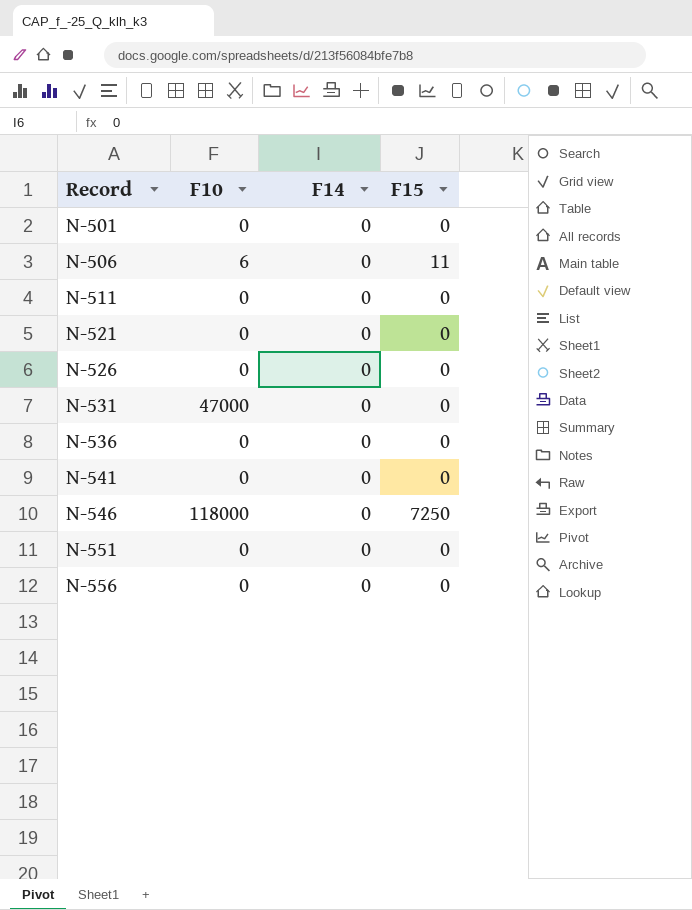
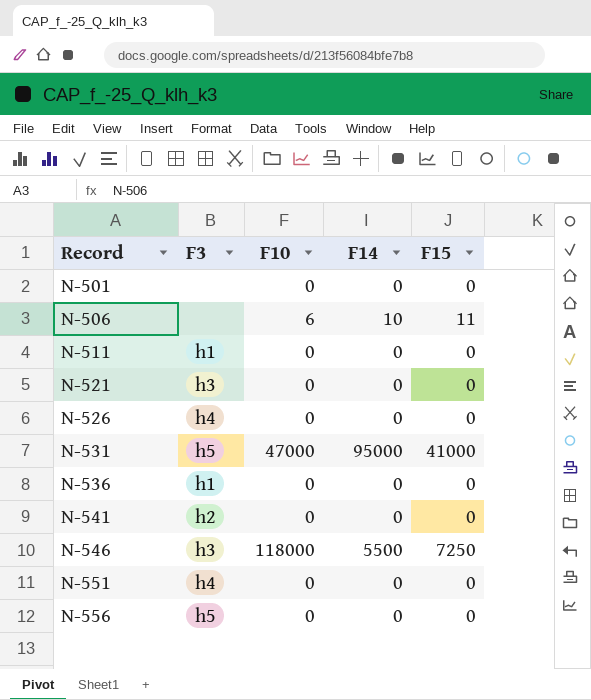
column F3 | position: none -> 2
N-506 | F14: 0 -> 10
N-531 | F14: 0 -> 95000
N-531 | F15: 0 -> 41000
N-546 | F14: 0 -> 5500

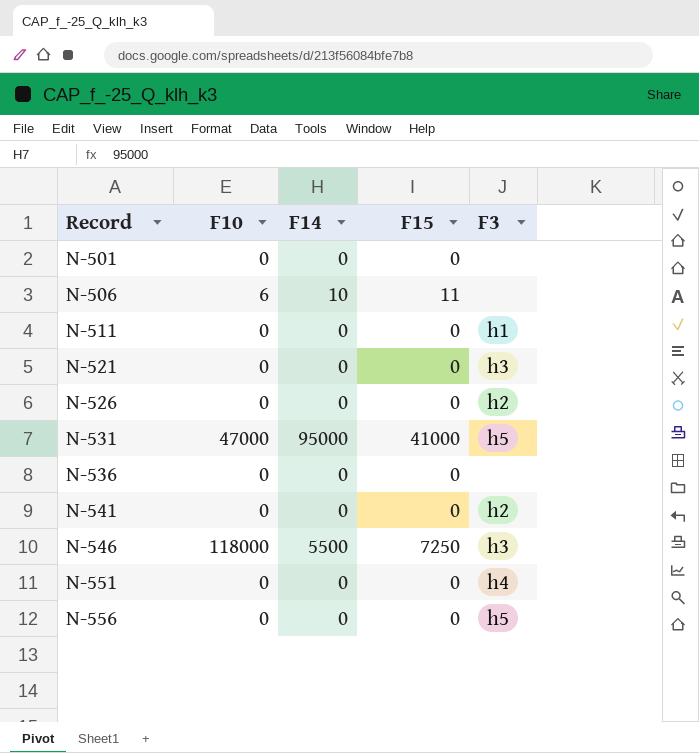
column F3 | position: 2 -> 5
N-526 | F3: h4 -> h2
N-536 | F3: h1 -> none

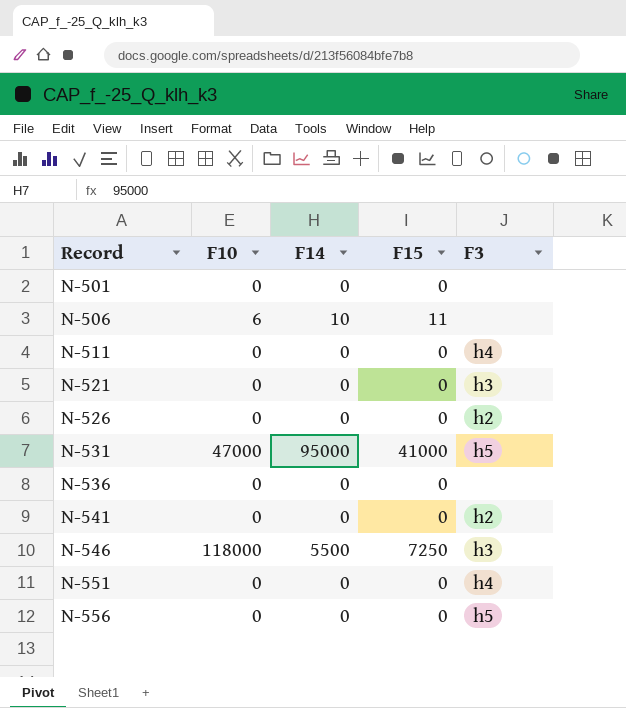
N-511 | F3: h1 -> h4

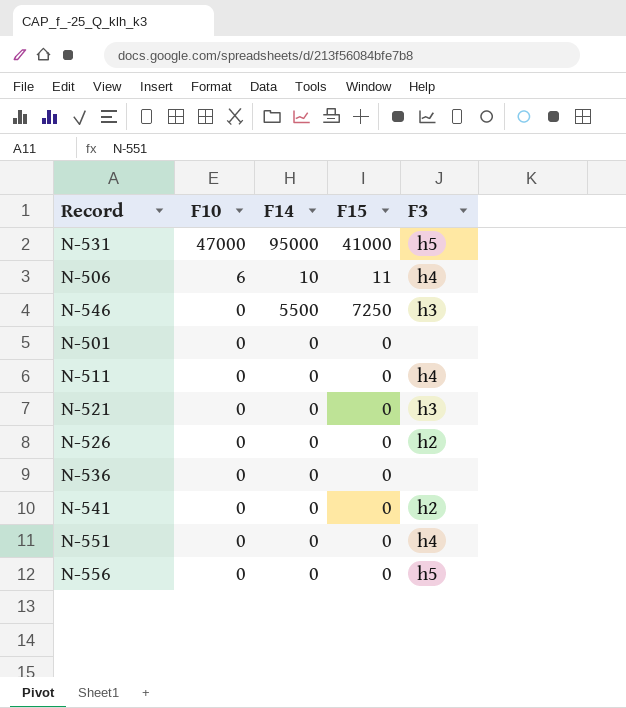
row order: Record ascending -> F10 descending
N-506 | F3: none -> h4
N-546 | F10: 118000 -> 0

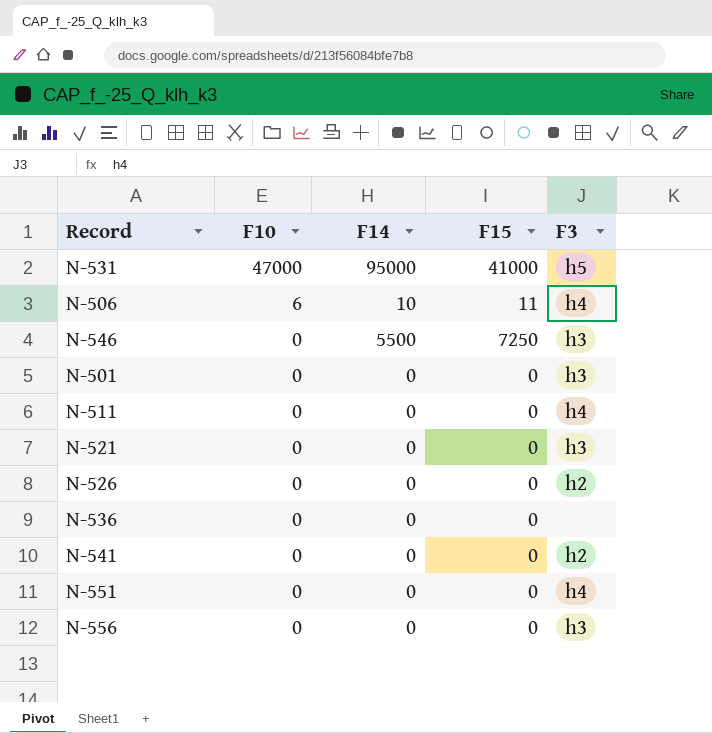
N-501 | F3: none -> h3
N-556 | F3: h5 -> h3

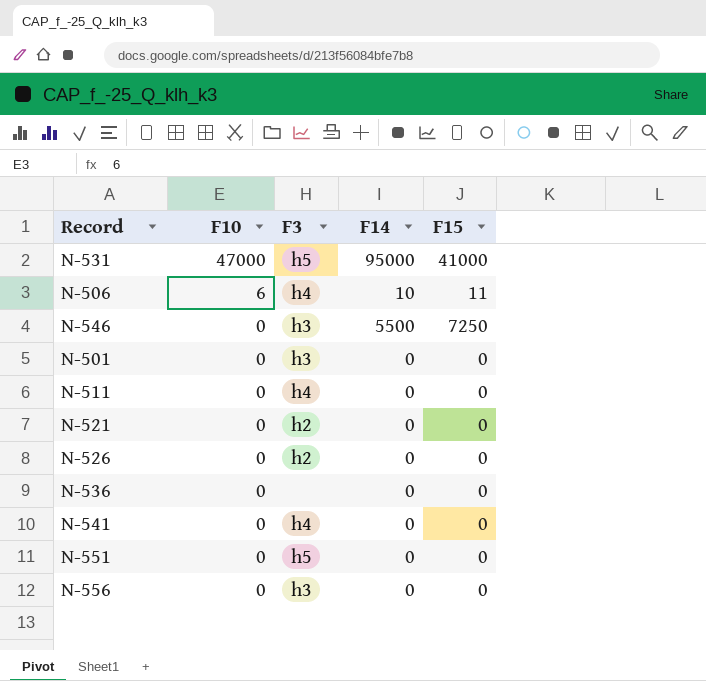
column F3 | position: 5 -> 3
N-521 | F3: h3 -> h2
N-541 | F3: h2 -> h4
N-551 | F3: h4 -> h5

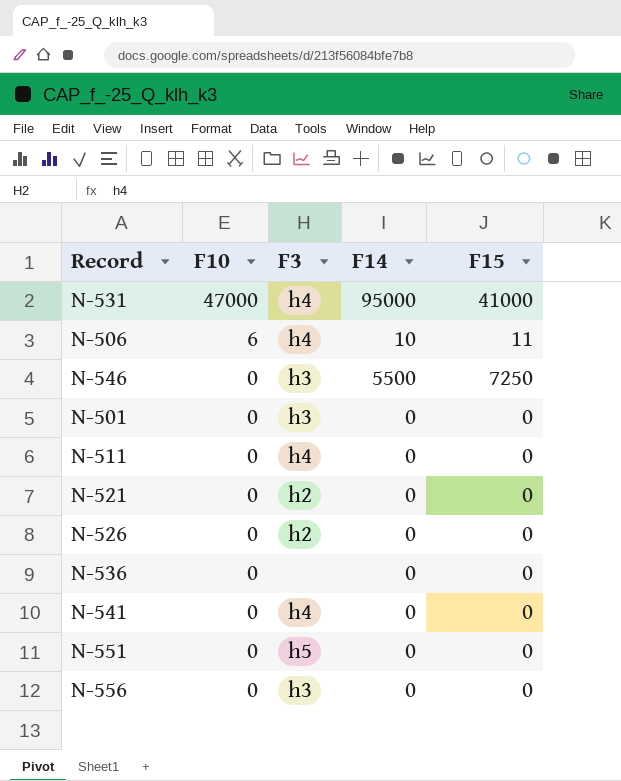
N-531 | F3: h5 -> h4

